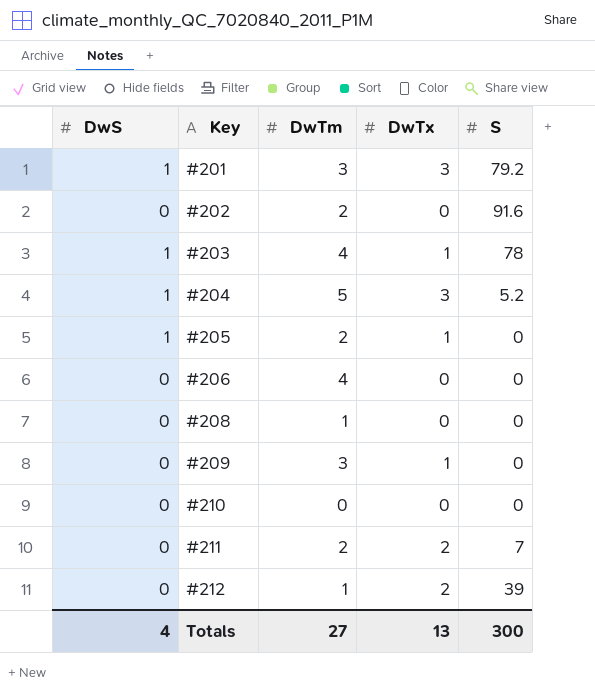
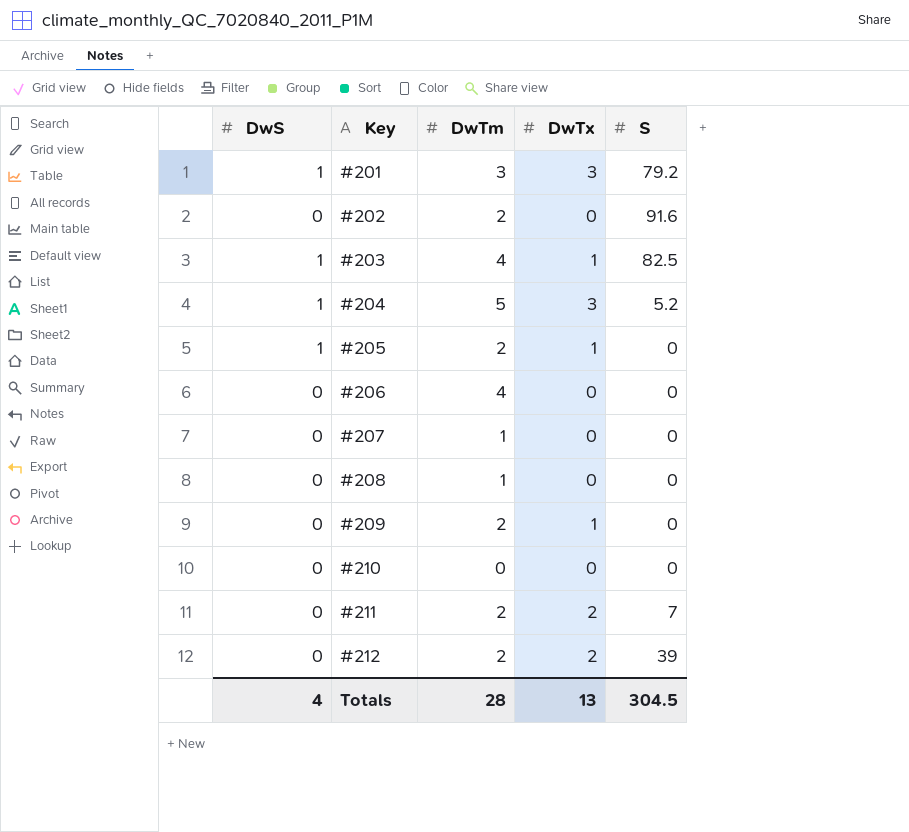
#203 | S: 78 -> 82.5
row #207: none -> 0 | 1 | 0 | 0
#209 | DwTm: 3 -> 2
#212 | DwTm: 1 -> 2
Totals | DwTm: 27 -> 28
Totals | S: 300 -> 304.5

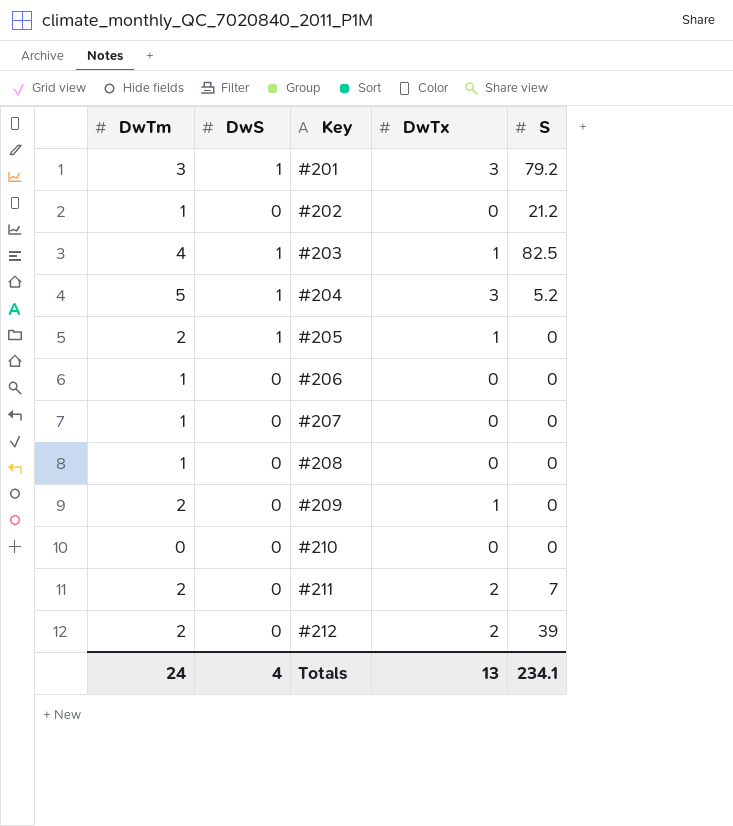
column DwTm | position: 3 -> 1
#202 | DwTm: 2 -> 1
#202 | S: 91.6 -> 21.2
#206 | DwTm: 4 -> 1
Totals | DwTm: 28 -> 24
Totals | S: 304.5 -> 234.1

